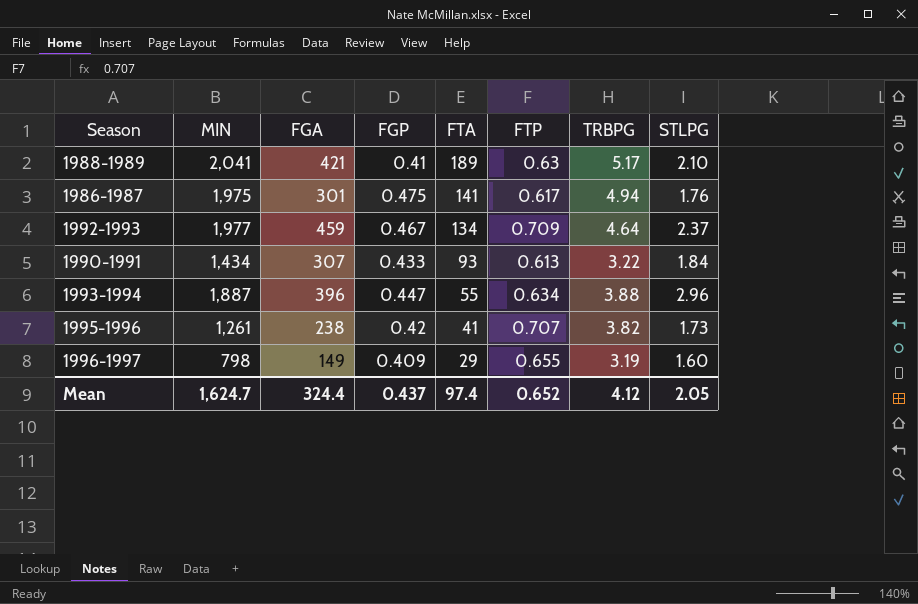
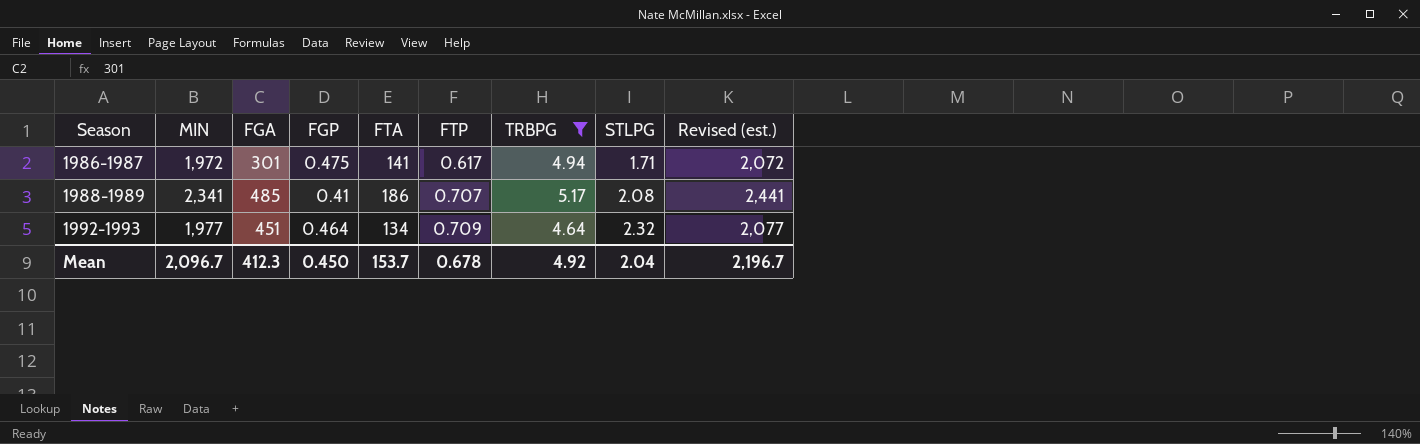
filter: none -> TRBPG >= 4.64
row order: FTA descending -> Season ascending
column Revised (est.) | formula: none -> [MIN] + 100
1986-1987 | MIN: 1,975 -> 1,972
1986-1987 | STLPG: 1.76 -> 1.71
1988-1989 | MIN: 2,041 -> 2,341
1988-1989 | FGA: 421 -> 485
1988-1989 | FTA: 189 -> 186
1988-1989 | FTP: 0.63 -> 0.707
1988-1989 | STLPG: 2.10 -> 2.08
1992-1993 | FGA: 459 -> 451
1992-1993 | FGP: 0.467 -> 0.464
1992-1993 | STLPG: 2.37 -> 2.32
Mean | MIN: 1,624.7 -> 2,096.7
Mean | FGA: 324.4 -> 412.3
Mean | FGP: 0.437 -> 0.450
Mean | FTA: 97.4 -> 153.7
Mean | FTP: 0.652 -> 0.678
Mean | TRBPG: 4.12 -> 4.92
Mean | STLPG: 2.05 -> 2.04

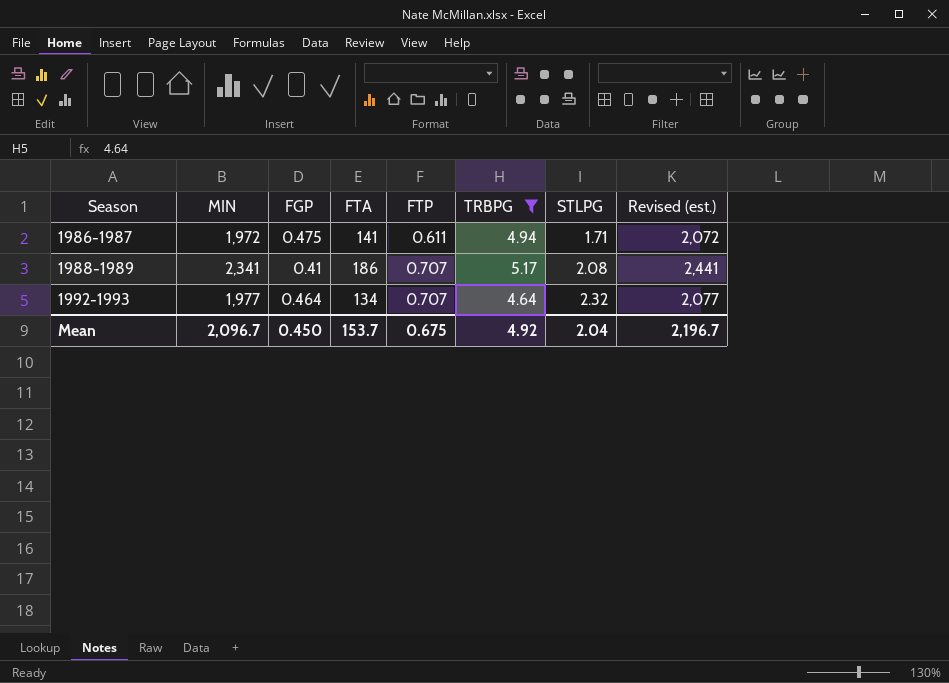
column FGA | position: 3 -> none
1986-1987 | FTP: 0.617 -> 0.611
1992-1993 | FTP: 0.709 -> 0.707
Mean | FTP: 0.678 -> 0.675

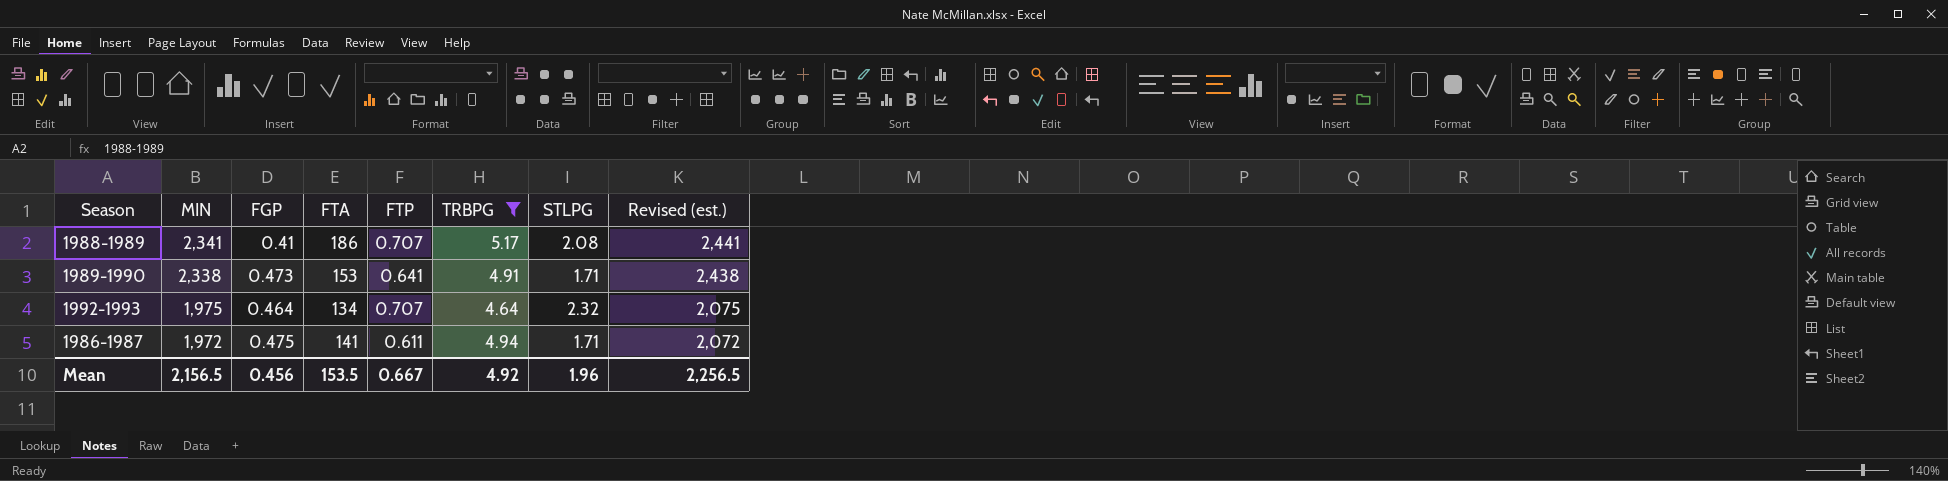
row order: Season ascending -> MIN descending
row 1989-1990: none -> 2,338 | 0.473 | 153 | 0.641 | 4.91 | 1.71 | 2,438
1992-1993 | MIN: 1,977 -> 1,975
1992-1993 | Revised (est.): 2,077 -> 2,075
Mean | MIN: 2,096.7 -> 2,156.5
Mean | FGP: 0.450 -> 0.456
Mean | FTA: 153.7 -> 153.5
Mean | FTP: 0.675 -> 0.667
Mean | STLPG: 2.04 -> 1.96
Mean | Revised (est.): 2,196.7 -> 2,256.5

